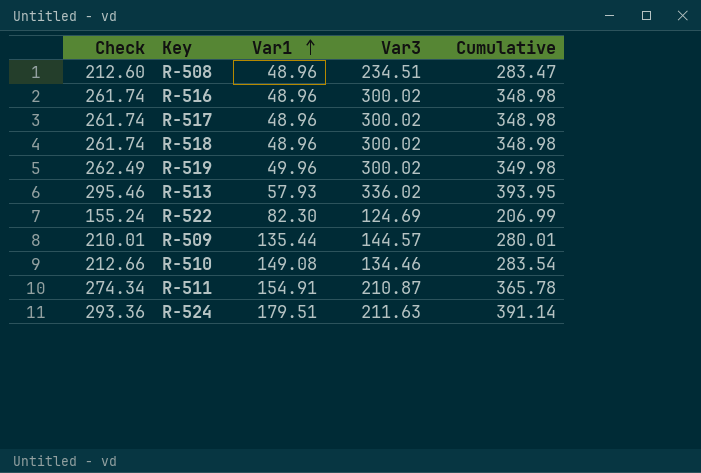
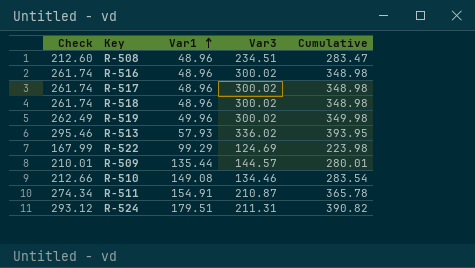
R-522 | Check: 155.24 -> 167.99
R-522 | Var1: 82.30 -> 99.29
R-522 | Cumulative: 206.99 -> 223.98
R-524 | Check: 293.36 -> 293.12
R-524 | Var3: 211.63 -> 211.31
R-524 | Cumulative: 391.14 -> 390.82

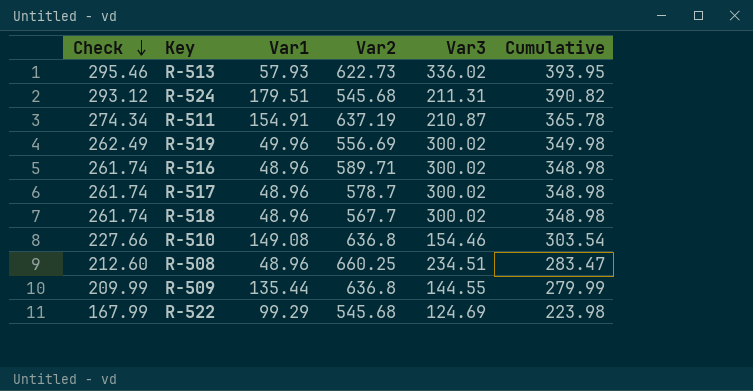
row order: Var1 ascending -> Check descending
column Var2 | position: none -> 4
R-510 | Check: 212.66 -> 227.66
R-510 | Var3: 134.46 -> 154.46
R-510 | Cumulative: 283.54 -> 303.54
R-509 | Check: 210.01 -> 209.99
R-509 | Var3: 144.57 -> 144.55
R-509 | Cumulative: 280.01 -> 279.99

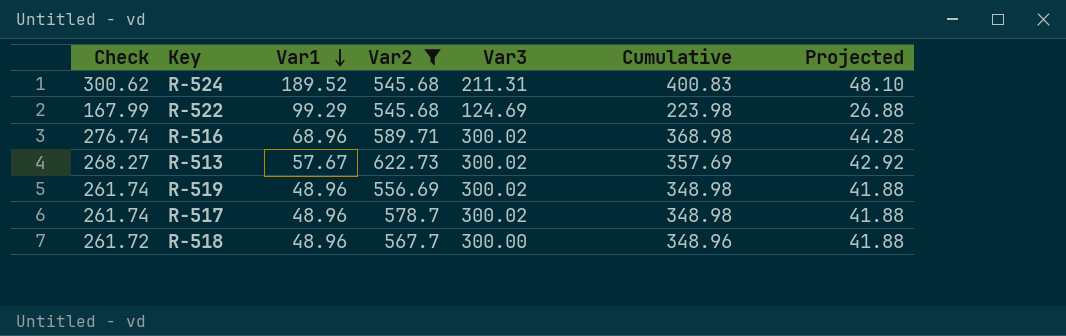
filter: none -> Var2 <= 622.73
row order: Check descending -> Var1 descending
column Projected | formula: none -> [Cumulative] * 0.12
R-524 | Check: 293.12 -> 300.62
R-524 | Var1: 179.51 -> 189.52
R-524 | Cumulative: 390.82 -> 400.83
R-516 | Check: 261.74 -> 276.74
R-516 | Var1: 48.96 -> 68.96
R-516 | Cumulative: 348.98 -> 368.98
R-513 | Check: 295.46 -> 268.27
R-513 | Var1: 57.93 -> 57.67
R-513 | Var3: 336.02 -> 300.02
R-513 | Cumulative: 393.95 -> 357.69
R-519 | Check: 262.49 -> 261.74
R-519 | Var1: 49.96 -> 48.96
R-519 | Cumulative: 349.98 -> 348.98
R-518 | Check: 261.74 -> 261.72
R-518 | Var3: 300.02 -> 300.00
R-518 | Cumulative: 348.98 -> 348.96

